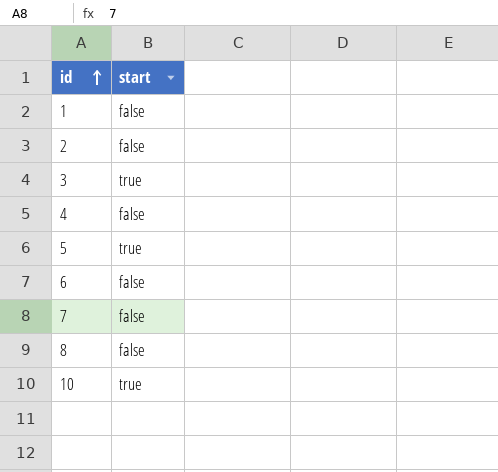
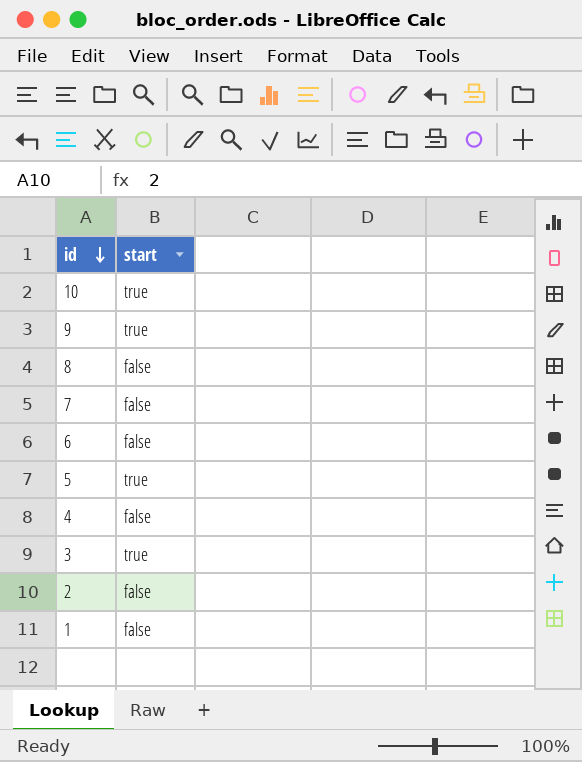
row order: id ascending -> id descending
row 9: none -> true

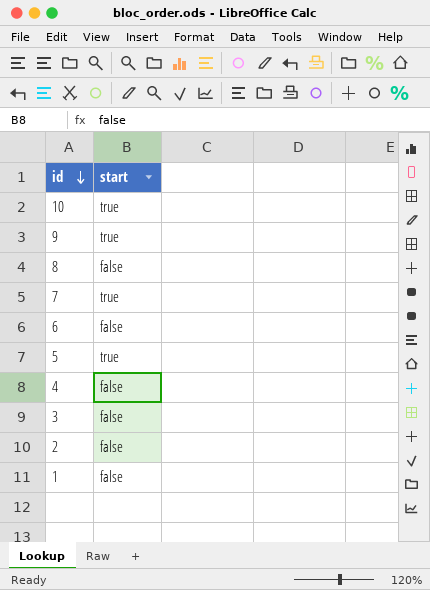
7 | start: false -> true
3 | start: true -> false

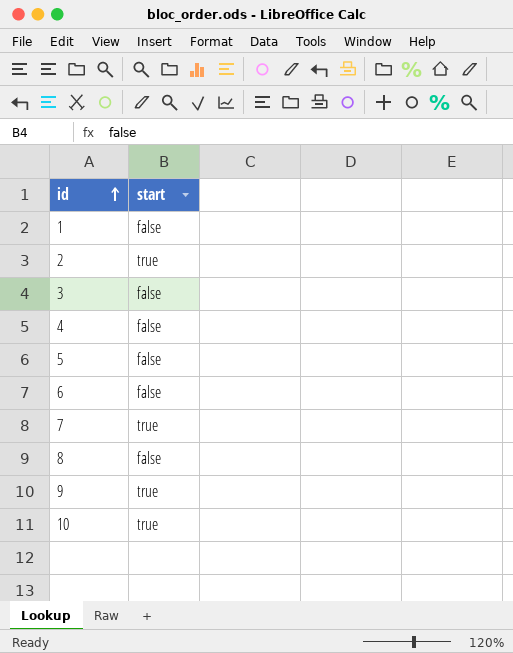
row order: id descending -> id ascending
2 | start: false -> true
5 | start: true -> false

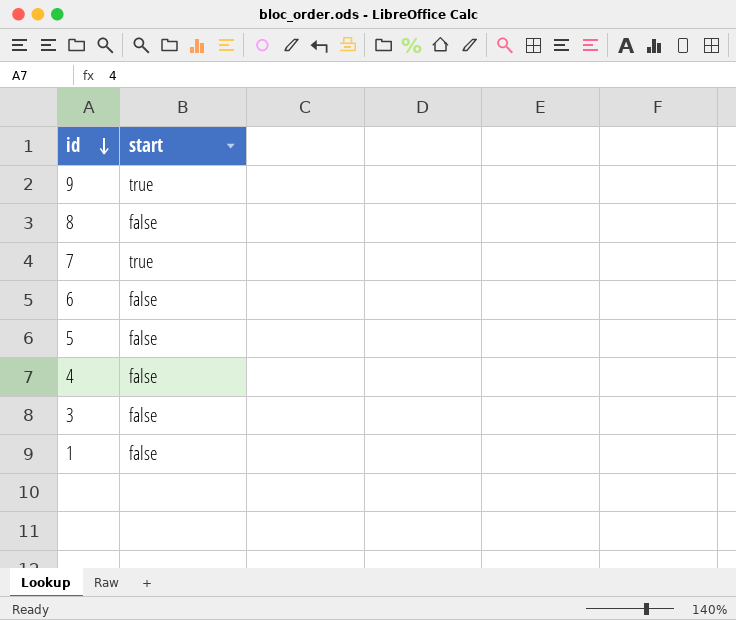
row order: id ascending -> id descending
row 2: true -> none
row 10: true -> none

